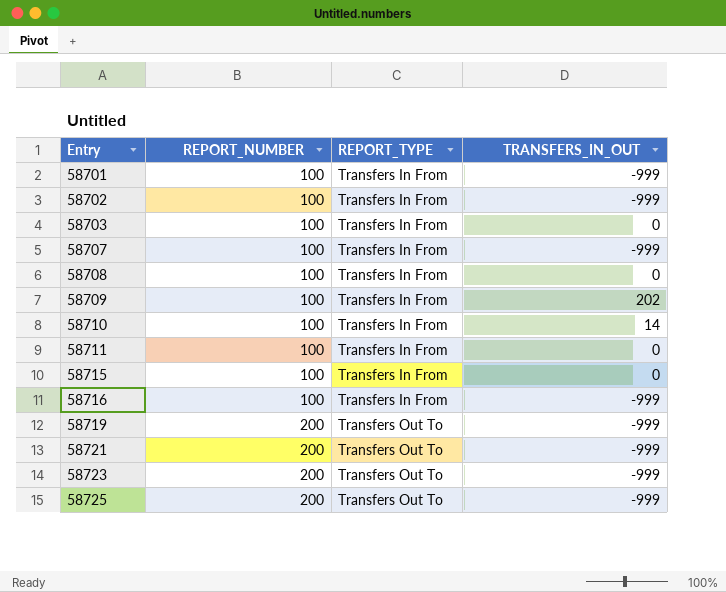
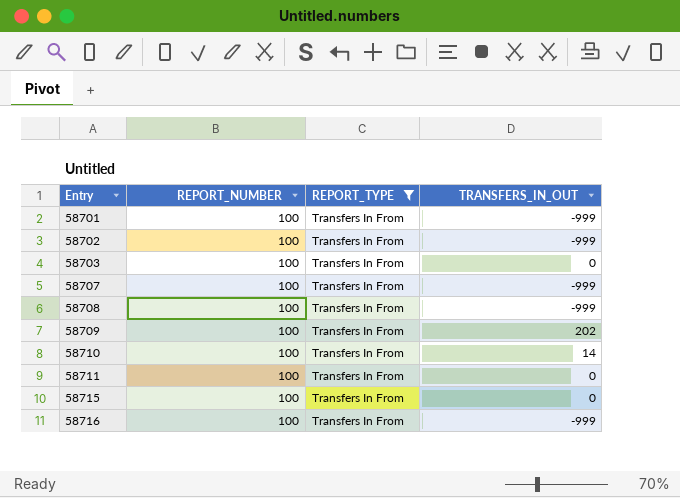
filter: none -> REPORT_TYPE = Transfers In From
58708 | TRANSFERS_IN_OUT: 0 -> -999

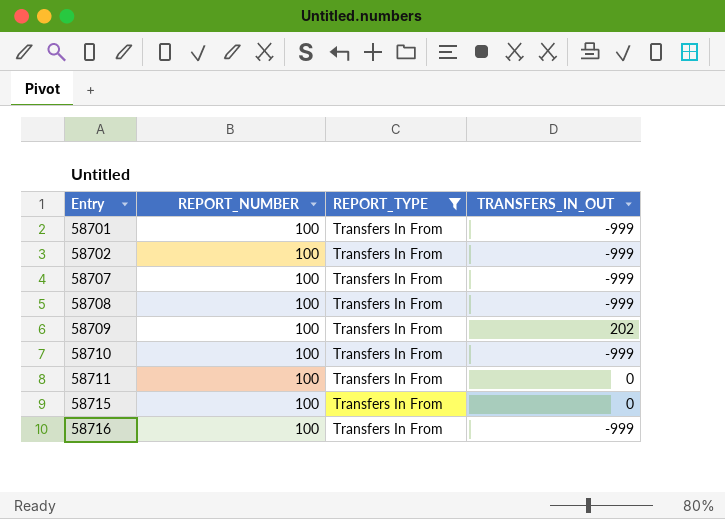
row 58703: 100 | Transfers In From | 0 -> none
58710 | TRANSFERS_IN_OUT: 14 -> -999

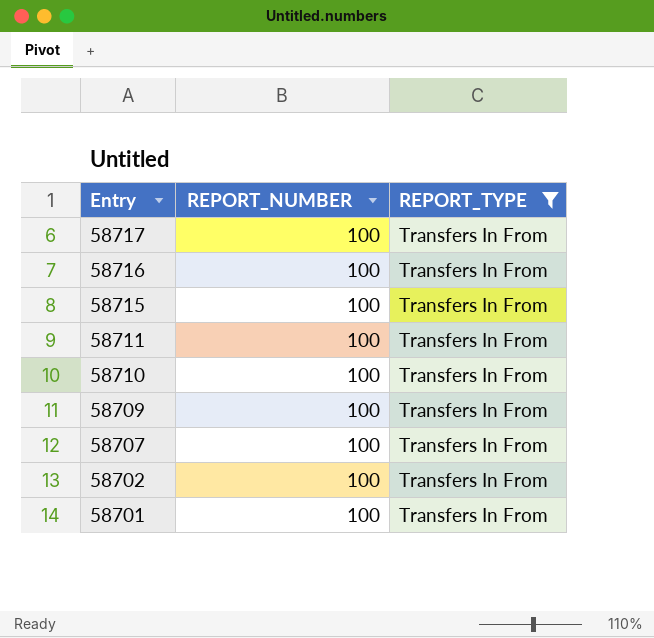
row order: Entry ascending -> Entry descending
column TRANSFERS_IN_OUT | position: 4 -> none
row 58708: 100 | Transfers In From | -999 -> none
row 58717: none -> 100 | Transfers In From

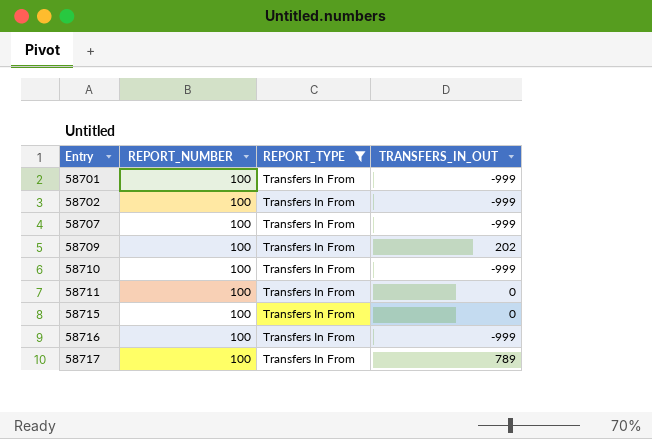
row order: Entry descending -> Entry ascending
column TRANSFERS_IN_OUT | position: none -> 4

